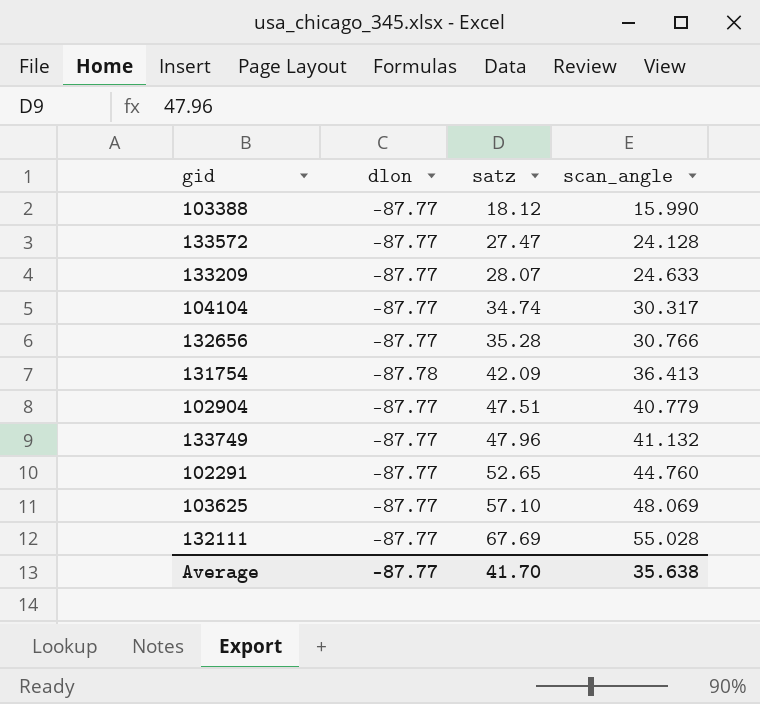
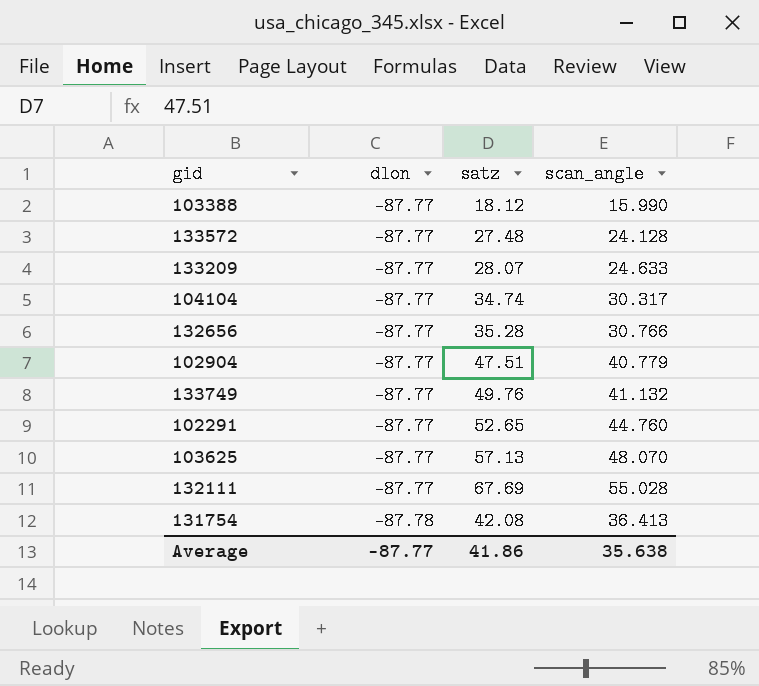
row order: satz ascending -> dlon descending
133572 | satz: 27.47 -> 27.48
133749 | satz: 47.96 -> 49.76
103625 | satz: 57.10 -> 57.13
103625 | scan_angle: 48.069 -> 48.070
131754 | satz: 42.09 -> 42.08
Average | satz: 41.70 -> 41.86

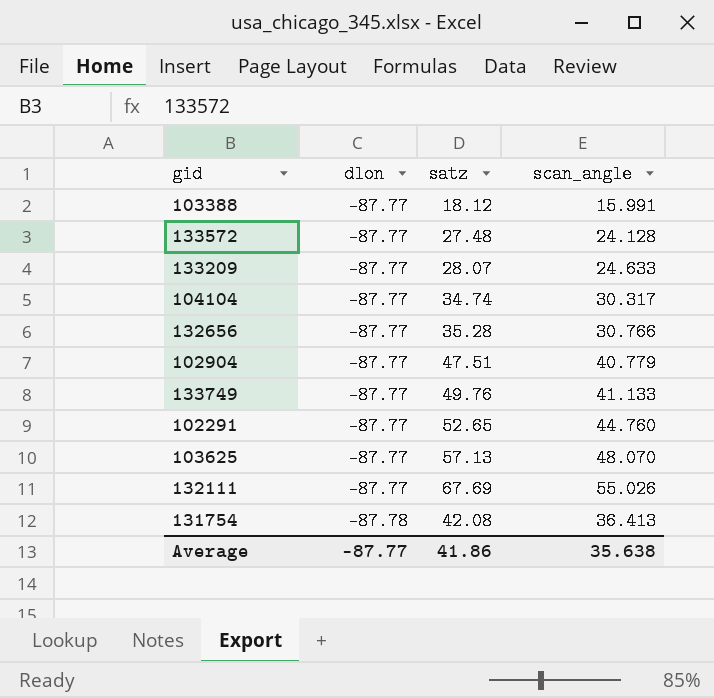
103388 | scan_angle: 15.990 -> 15.991
133749 | scan_angle: 41.132 -> 41.133
132111 | scan_angle: 55.028 -> 55.026

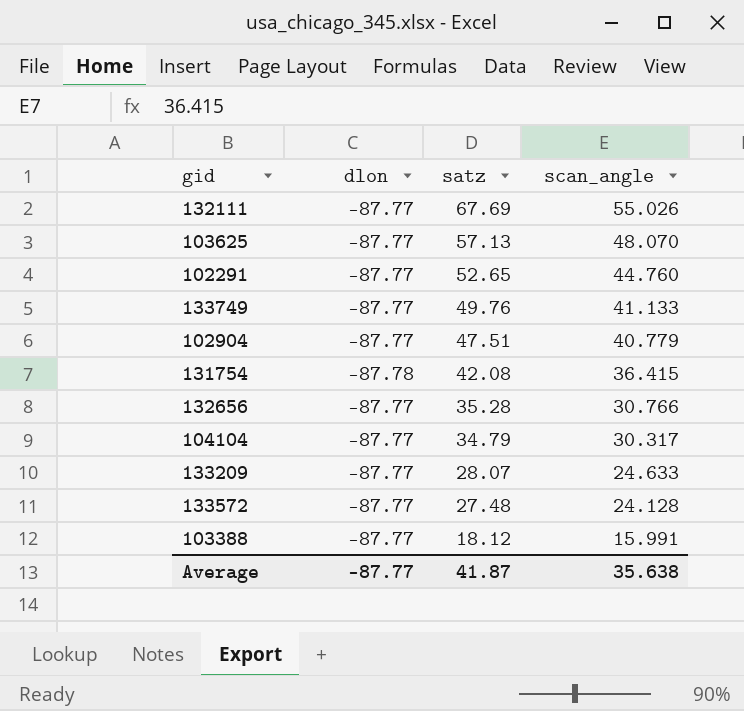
row order: dlon descending -> satz descending
131754 | scan_angle: 36.413 -> 36.415
104104 | satz: 34.74 -> 34.79
Average | satz: 41.86 -> 41.87

